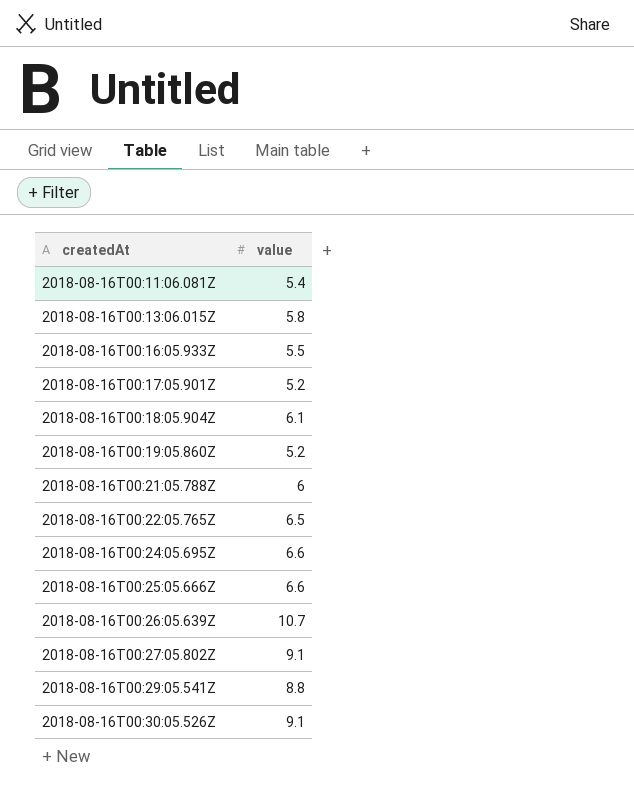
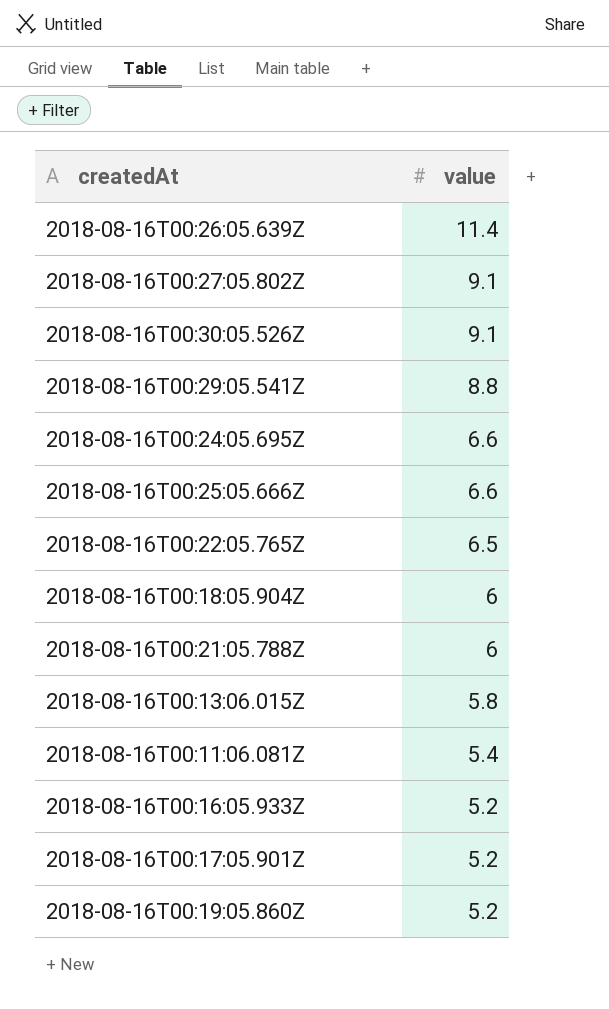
row order: createdAt ascending -> value descending
2018-08-16T00:26:05.639Z | value: 10.7 -> 11.4
2018-08-16T00:18:05.904Z | value: 6.1 -> 6
2018-08-16T00:16:05.933Z | value: 5.5 -> 5.2

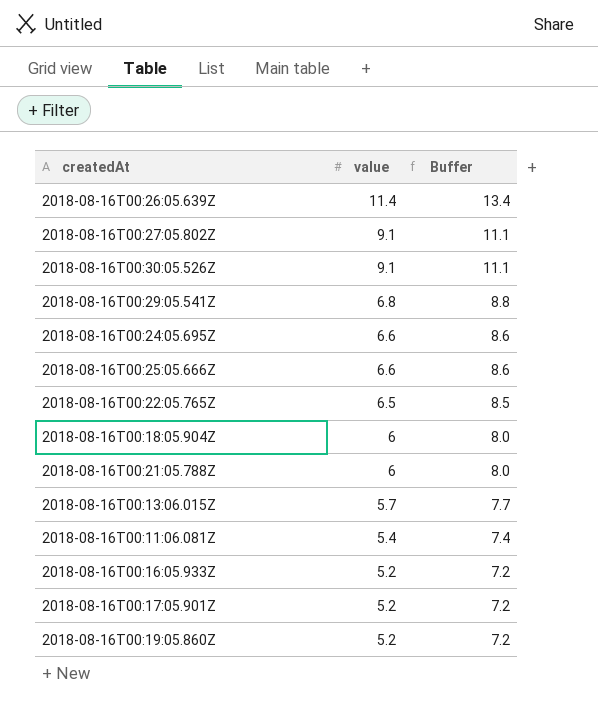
column Buffer | formula: none -> [value] + 2
2018-08-16T00:29:05.541Z | value: 8.8 -> 6.8
2018-08-16T00:13:06.015Z | value: 5.8 -> 5.7

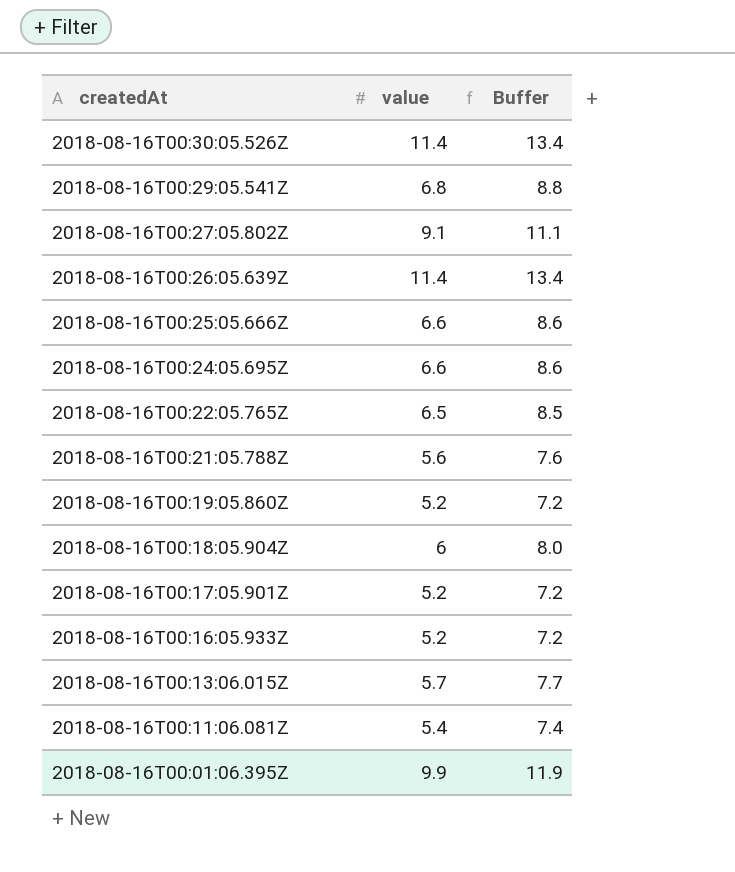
row order: value descending -> createdAt descending
2018-08-16T00:30:05.526Z | value: 9.1 -> 11.4
2018-08-16T00:30:05.526Z | Buffer: 11.1 -> 13.4
2018-08-16T00:21:05.788Z | value: 6 -> 5.6
2018-08-16T00:21:05.788Z | Buffer: 8.0 -> 7.6
row 2018-08-16T00:01:06.395Z: none -> 9.9 | 11.9

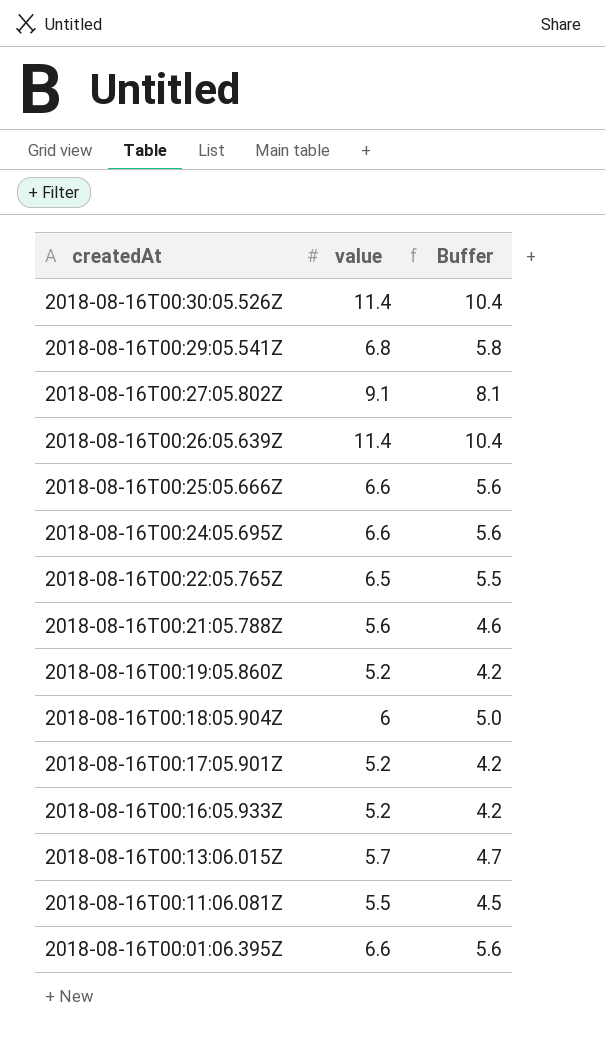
column Buffer | formula: [value] + 2 -> [value] - 1
2018-08-16T00:11:06.081Z | value: 5.4 -> 5.5
2018-08-16T00:01:06.395Z | value: 9.9 -> 6.6

